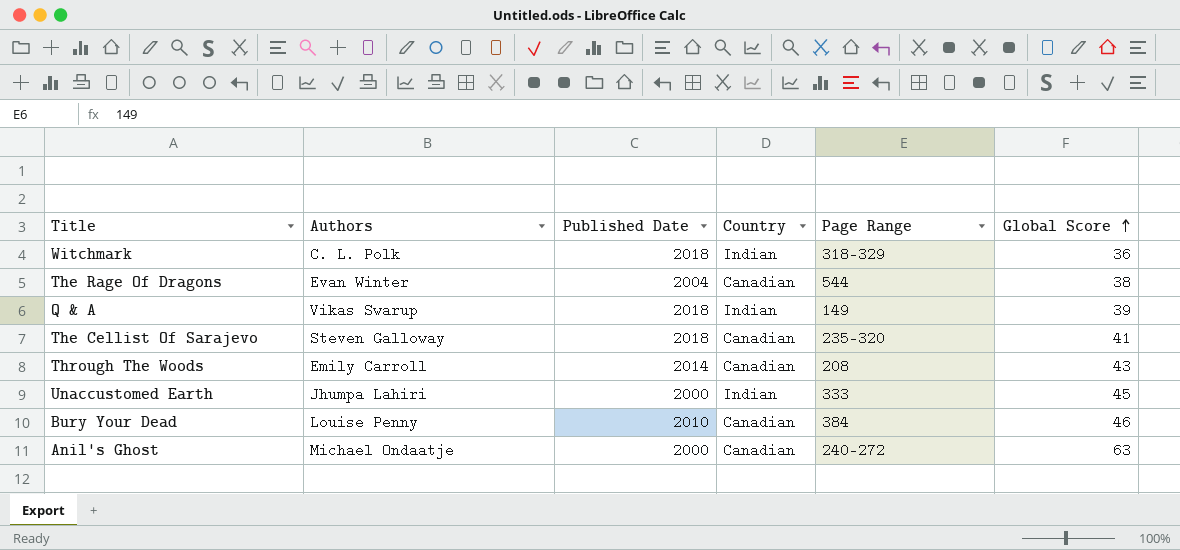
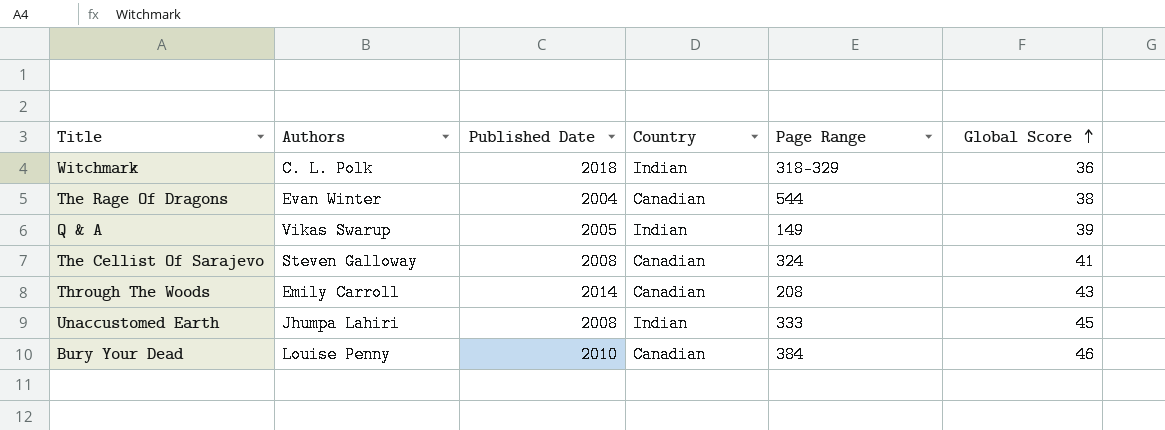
row Anil's Ghost: Michael Ondaatje | 2000 | Canadian | 240-272 | 63 -> none
Q & A | Published Date: 2018 -> 2005
The Cellist Of Sarajevo | Published Date: 2018 -> 2008
The Cellist Of Sarajevo | Page Range: 235-320 -> 324
Unaccustomed Earth | Published Date: 2000 -> 2008

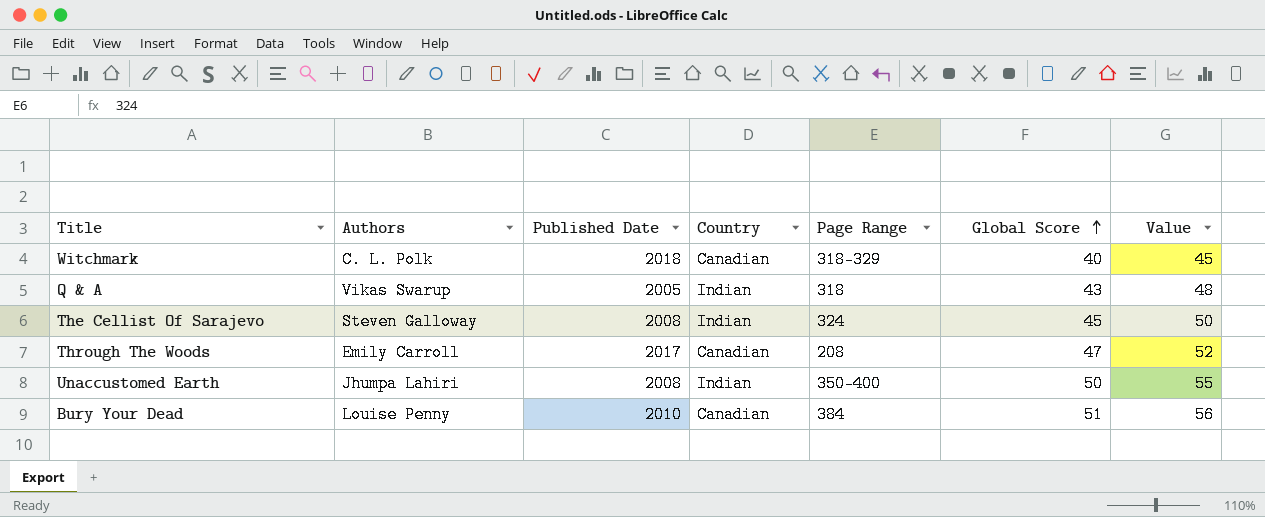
column Value | formula: none -> [Global Score] + 5
row The Rage Of Dragons: Evan Winter | 2004 | Canadian | 544 | 38 -> none
Witchmark | Country: Indian -> Canadian
Witchmark | Global Score: 36 -> 40
Q & A | Page Range: 149 -> 318
Q & A | Global Score: 39 -> 43
The Cellist Of Sarajevo | Country: Canadian -> Indian
The Cellist Of Sarajevo | Global Score: 41 -> 45
Through The Woods | Published Date: 2014 -> 2017
Through The Woods | Global Score: 43 -> 47
Unaccustomed Earth | Page Range: 333 -> 350-400
Unaccustomed Earth | Global Score: 45 -> 50
Bury Your Dead | Global Score: 46 -> 51

